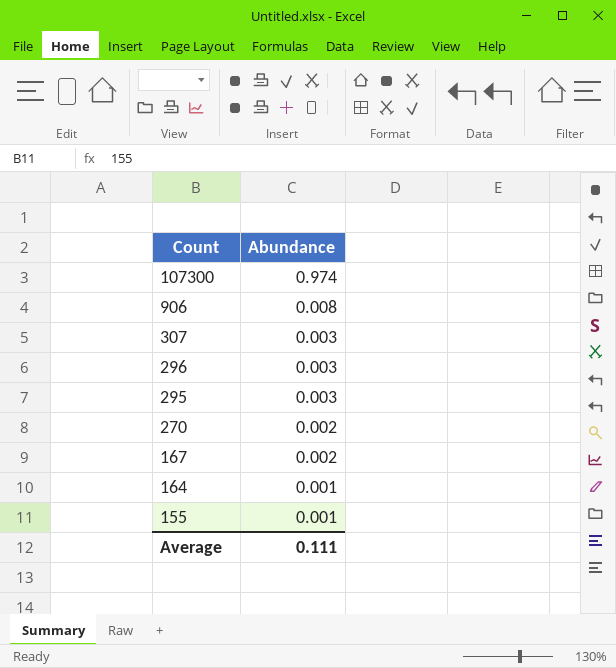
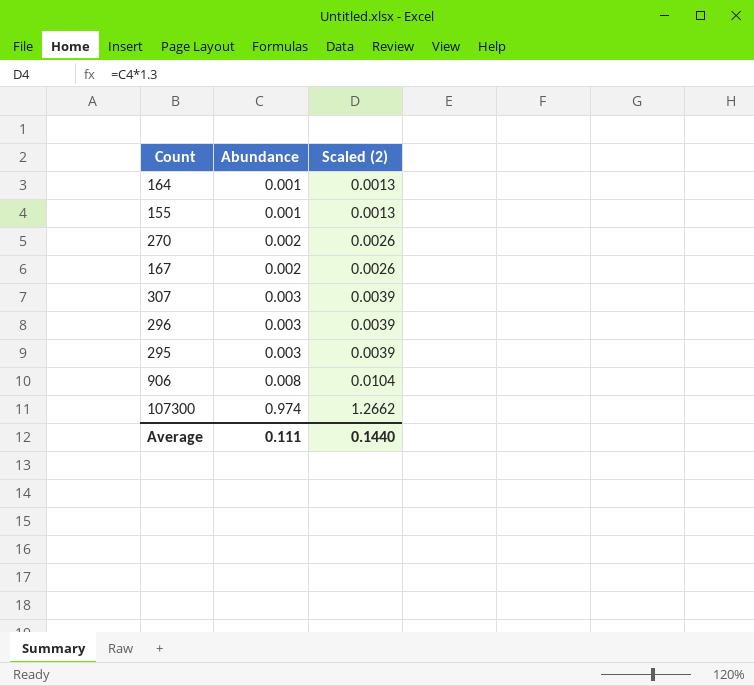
row order: Count descending -> Abundance ascending
column Scaled (2) | formula: none -> [Abundance] * 1.3

